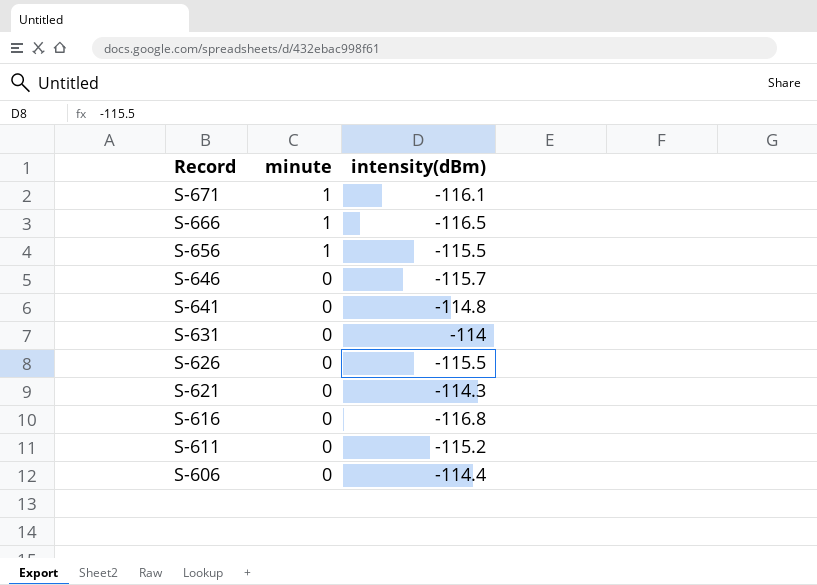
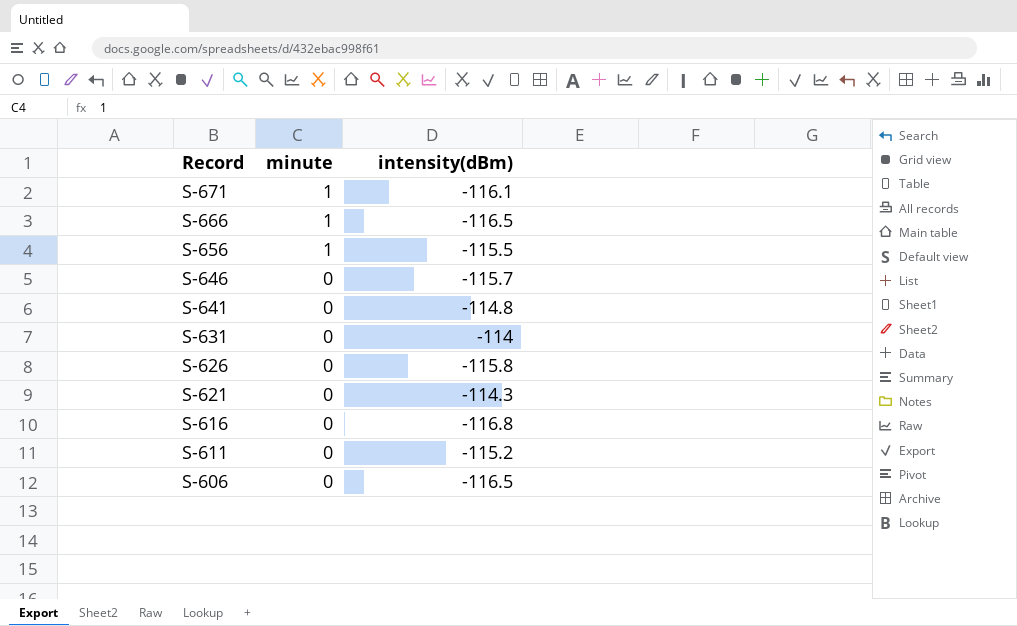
S-626 | intensity(dBm): -115.5 -> -115.8
S-606 | intensity(dBm): -114.4 -> -116.5

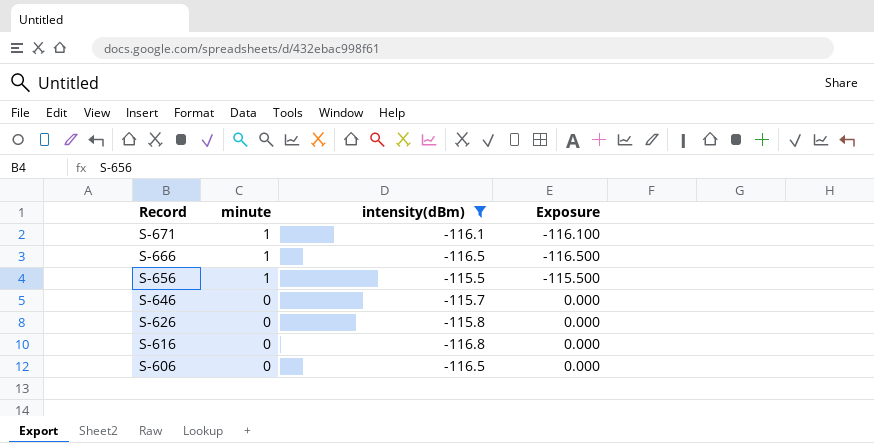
filter: none -> intensity(dBm) <= -115.5
column Exposure | formula: none -> [minute] * [intensity(dBm)]

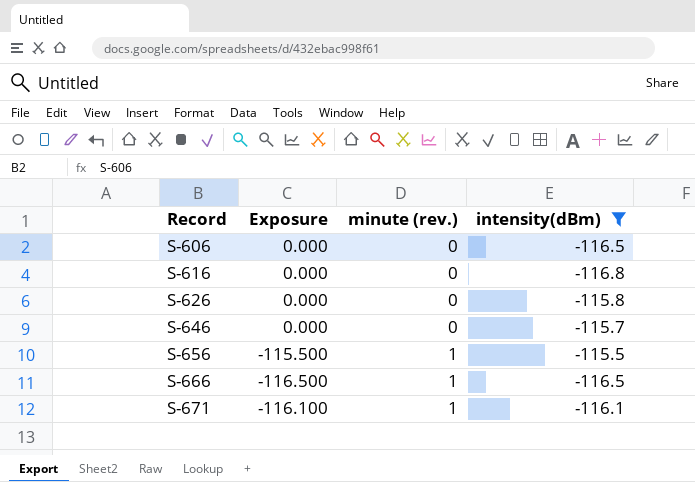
row order: Record descending -> Record ascending
column Exposure | position: 4 -> 2
column name: minute -> minute (rev.)

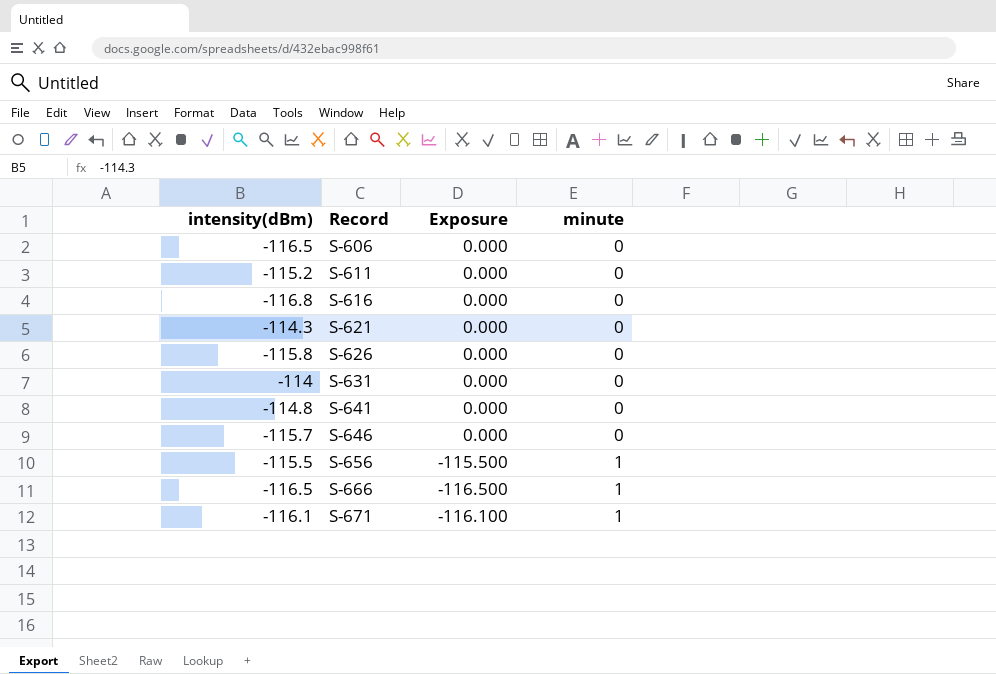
filter: intensity(dBm) <= -115.5 -> none
column intensity(dBm) | position: 4 -> 1
column name: minute (rev.) -> minute

